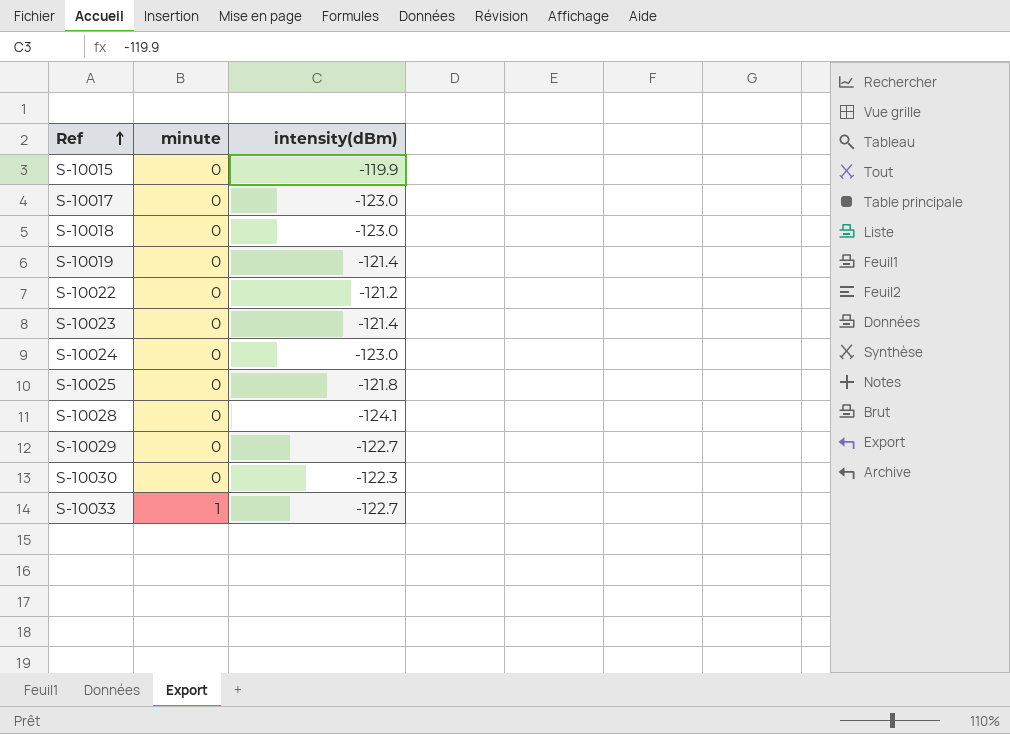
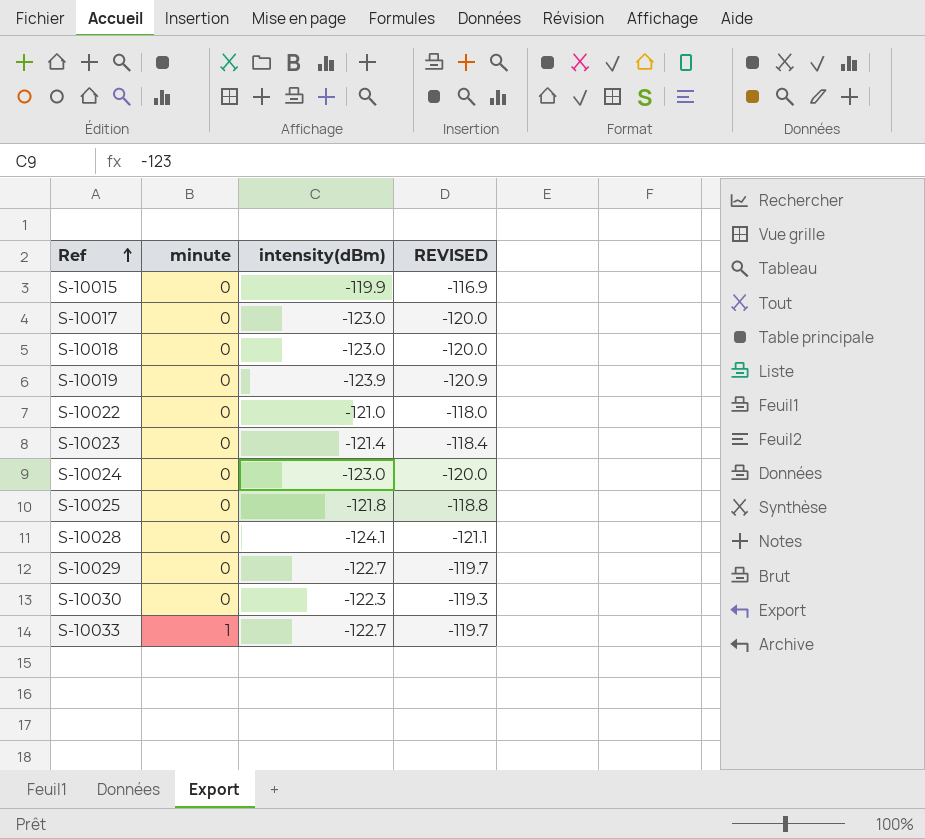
column REVISED | formula: none -> [intensity(dBm)] + 3
S-10019 | intensity(dBm): -121.4 -> -123.9
S-10022 | intensity(dBm): -121.2 -> -121.0

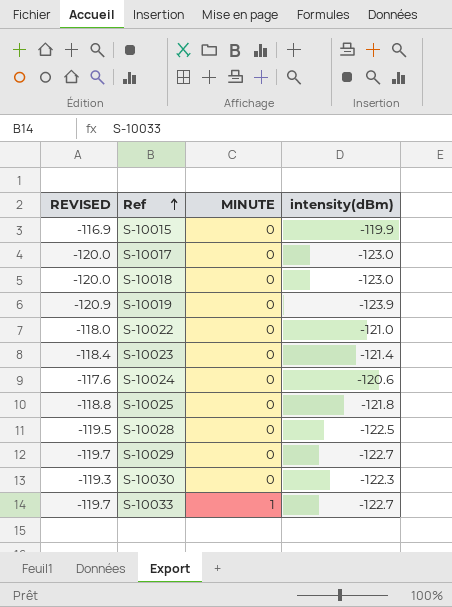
column REVISED | position: 4 -> 1
column name: minute -> MINUTE
S-10024 | REVISED: -120.0 -> -117.6
S-10024 | intensity(dBm): -123.0 -> -120.6
S-10028 | REVISED: -121.1 -> -119.5
S-10028 | intensity(dBm): -124.1 -> -122.5

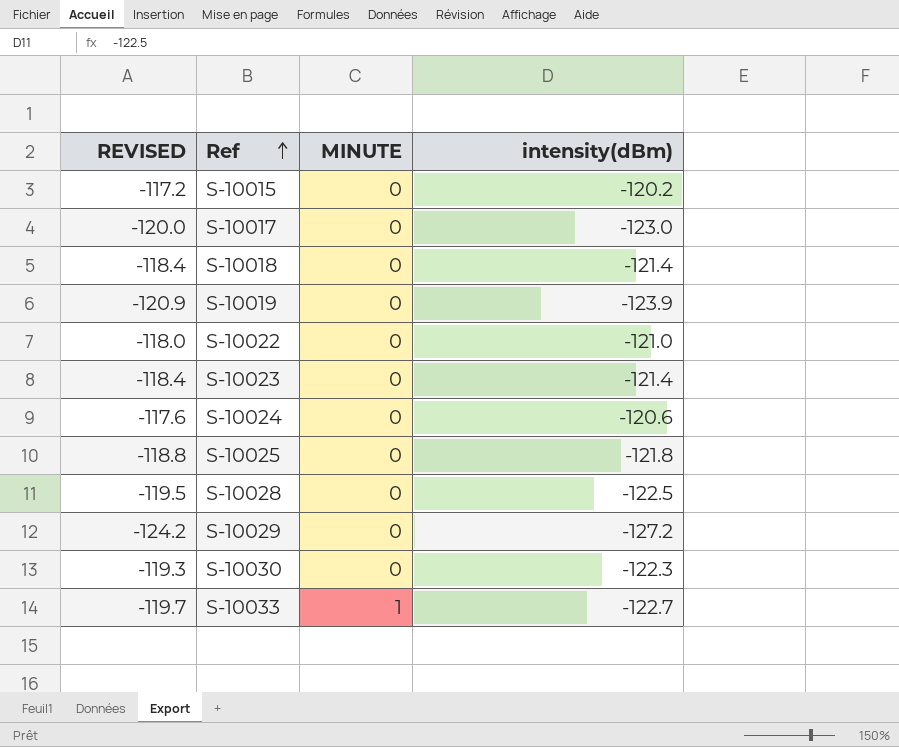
S-10015 | REVISED: -116.9 -> -117.2
S-10015 | intensity(dBm): -119.9 -> -120.2
S-10018 | REVISED: -120.0 -> -118.4
S-10018 | intensity(dBm): -123.0 -> -121.4
S-10029 | REVISED: -119.7 -> -124.2
S-10029 | intensity(dBm): -122.7 -> -127.2

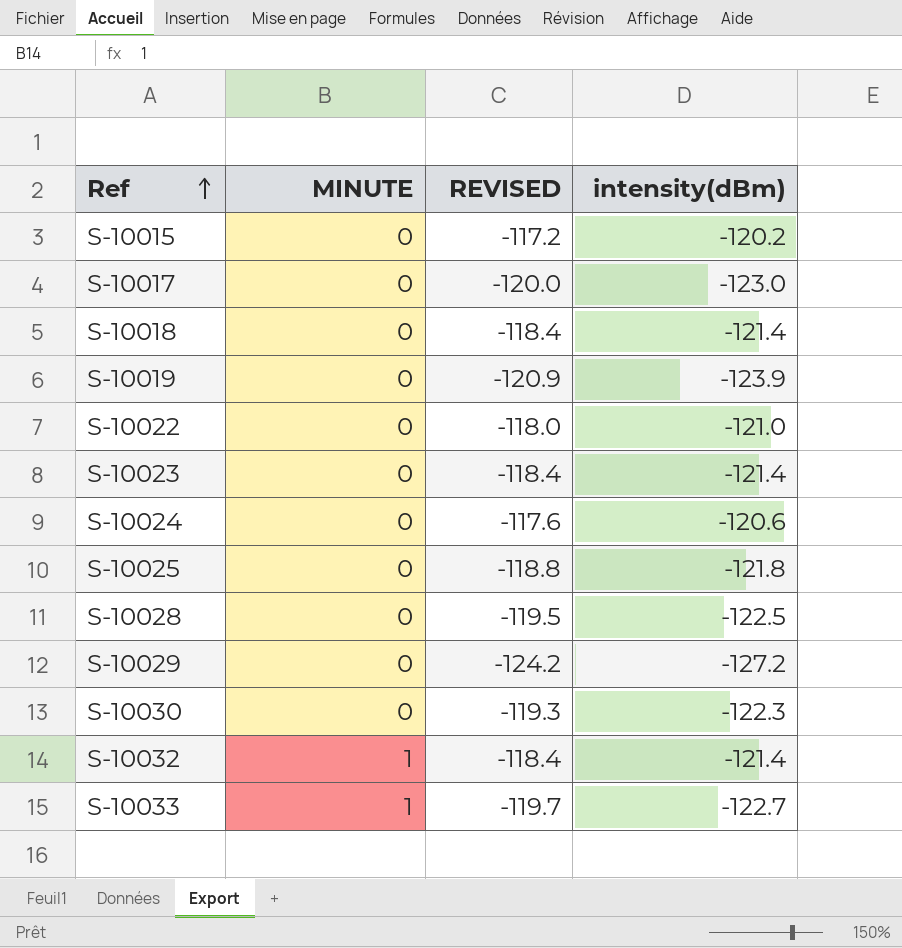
column REVISED | position: 1 -> 3
row S-10032: none -> 1 | -118.4 | -121.4

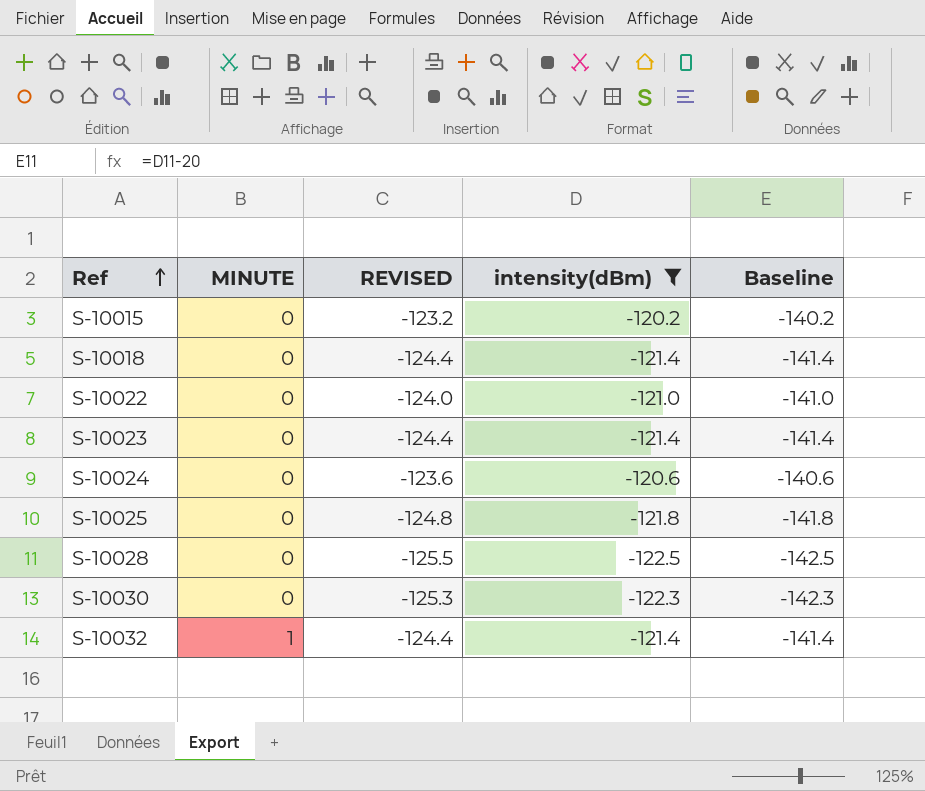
filter: none -> intensity(dBm) >= -122.5
column REVISED | formula: [intensity(dBm)] + 3 -> [intensity(dBm)] - 3
column Baseline | formula: none -> [intensity(dBm)] - 20

